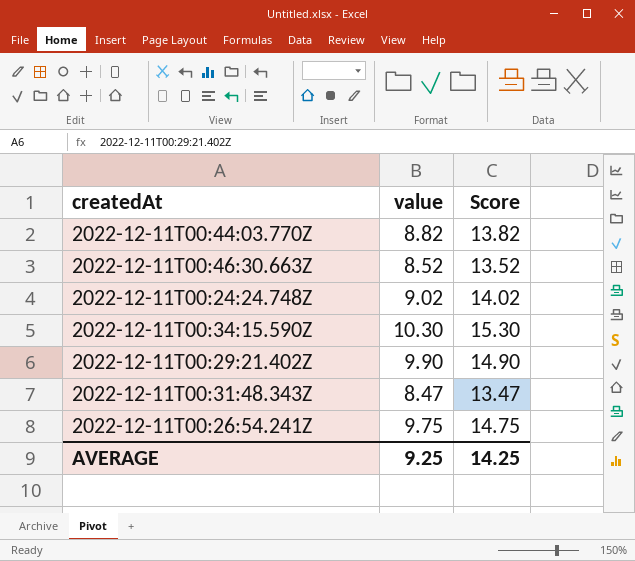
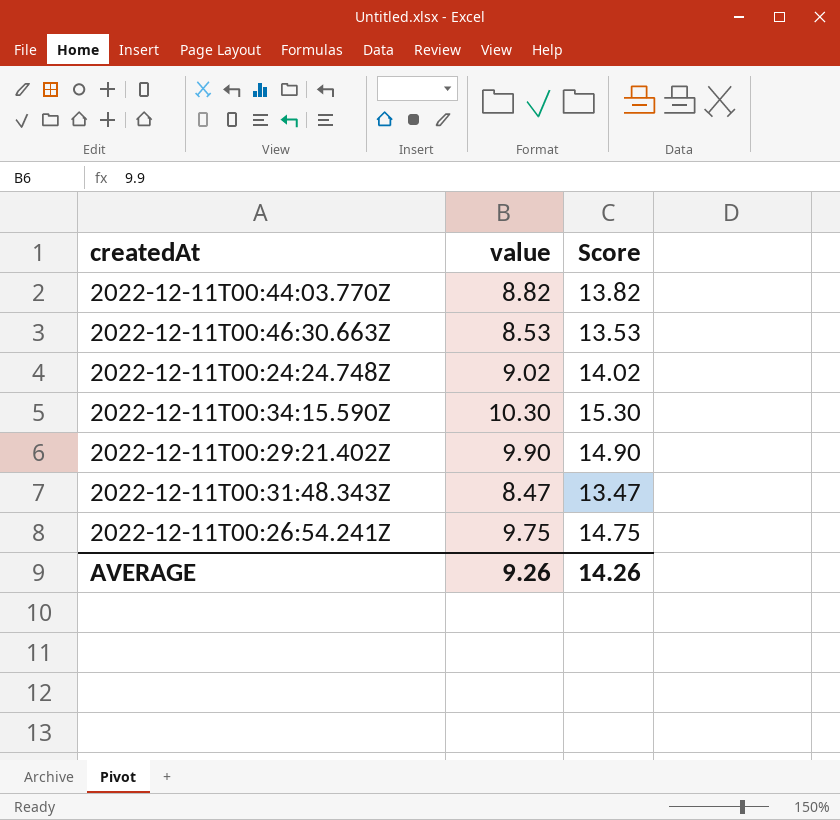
2022-12-11T00:46:30.663Z | value: 8.52 -> 8.53
2022-12-11T00:46:30.663Z | Score: 13.52 -> 13.53
AVERAGE | value: 9.25 -> 9.26
AVERAGE | Score: 14.25 -> 14.26

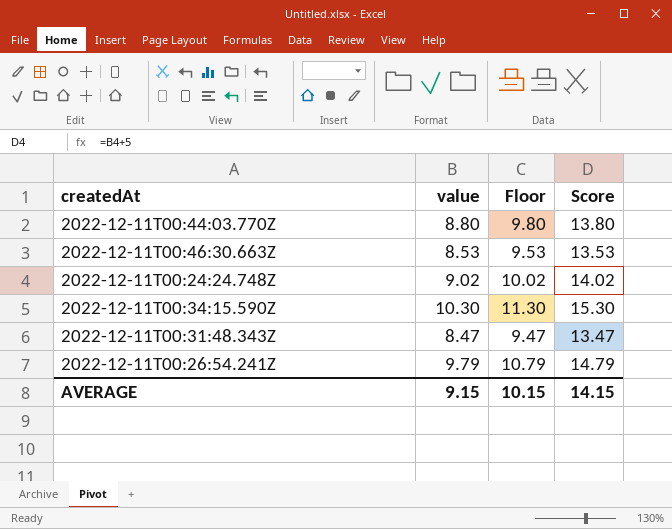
column Floor | formula: none -> [value] + 1
row 2022-12-11T00:29:21.402Z: 9.90 | 14.90 -> none
2022-12-11T00:44:03.770Z | value: 8.82 -> 8.80
2022-12-11T00:44:03.770Z | Score: 13.82 -> 13.80
2022-12-11T00:26:54.241Z | value: 9.75 -> 9.79
2022-12-11T00:26:54.241Z | Score: 14.75 -> 14.79
AVERAGE | value: 9.26 -> 9.15
AVERAGE | Score: 14.26 -> 14.15

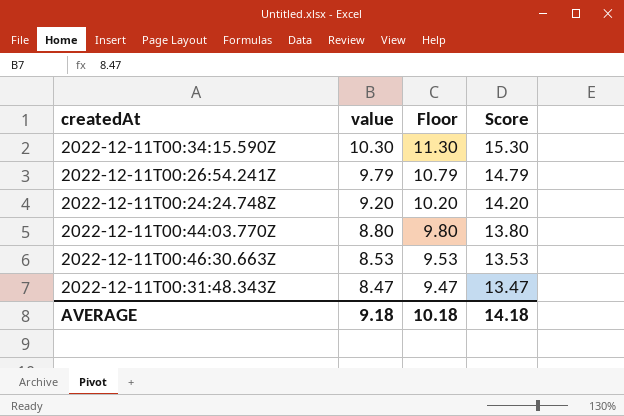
row order: none -> value descending
2022-12-11T00:24:24.748Z | value: 9.02 -> 9.20
2022-12-11T00:24:24.748Z | Floor: 10.02 -> 10.20
2022-12-11T00:24:24.748Z | Score: 14.02 -> 14.20
AVERAGE | value: 9.15 -> 9.18
AVERAGE | Floor: 10.15 -> 10.18
AVERAGE | Score: 14.15 -> 14.18

